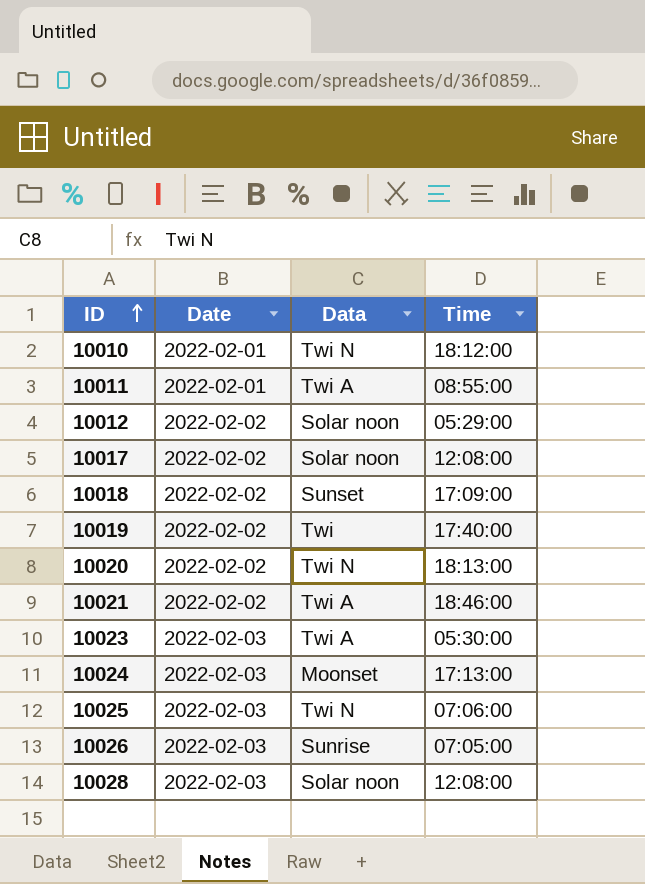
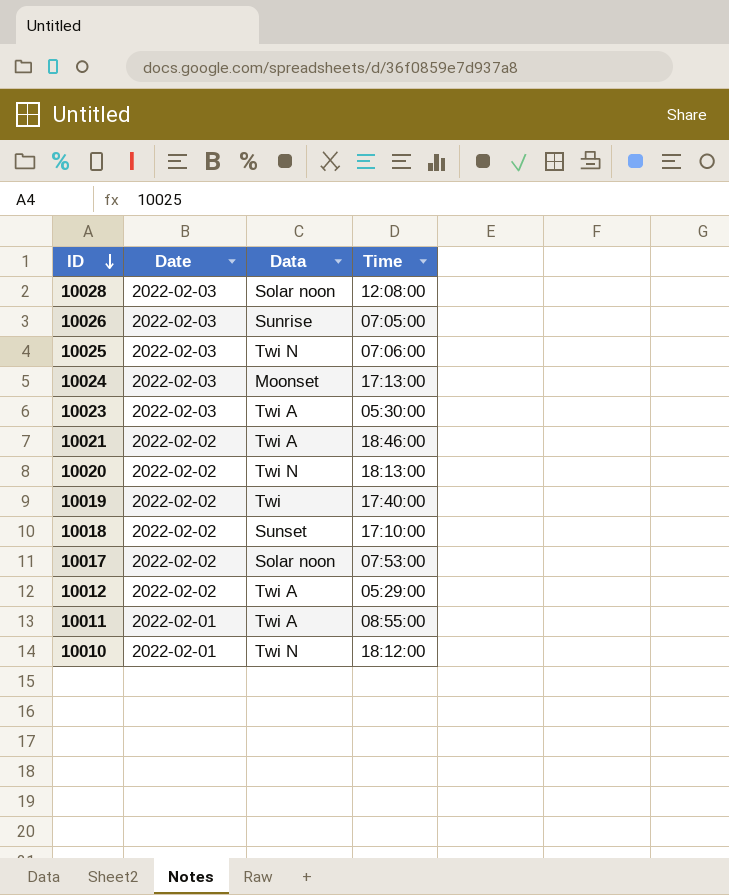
row order: ID ascending -> ID descending
10018 | Time: 17:09:00 -> 17:10:00
10017 | Time: 12:08:00 -> 07:53:00
10012 | Data: Solar noon -> Twi A

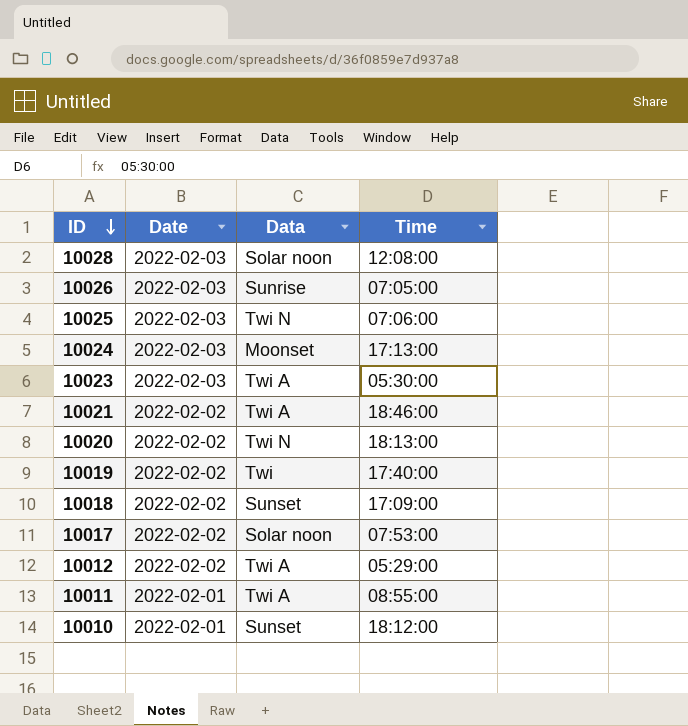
10018 | Time: 17:10:00 -> 17:09:00
10010 | Data: Twi N -> Sunset

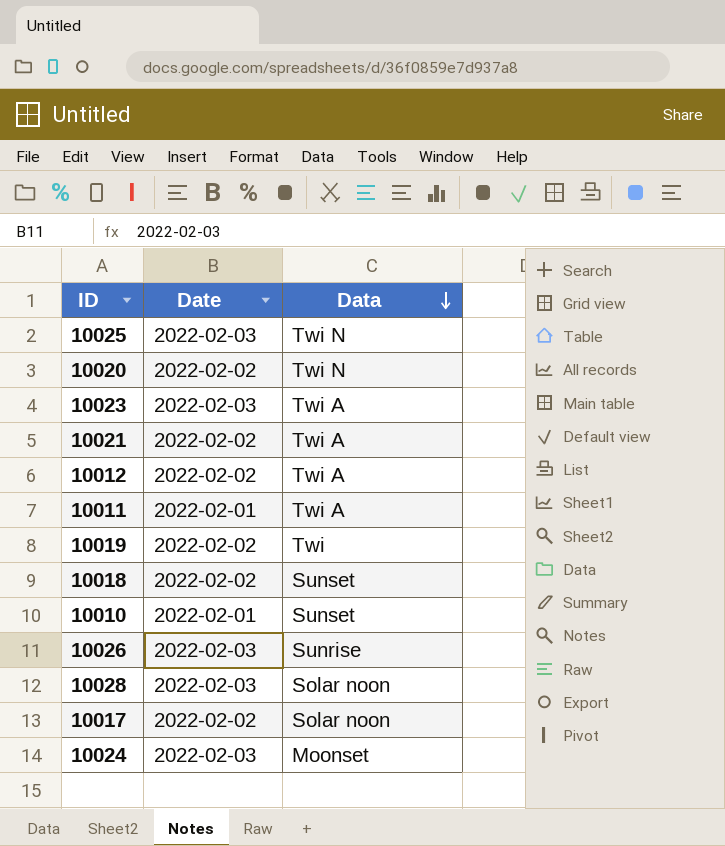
row order: ID descending -> Data descending
column Time | position: 4 -> none

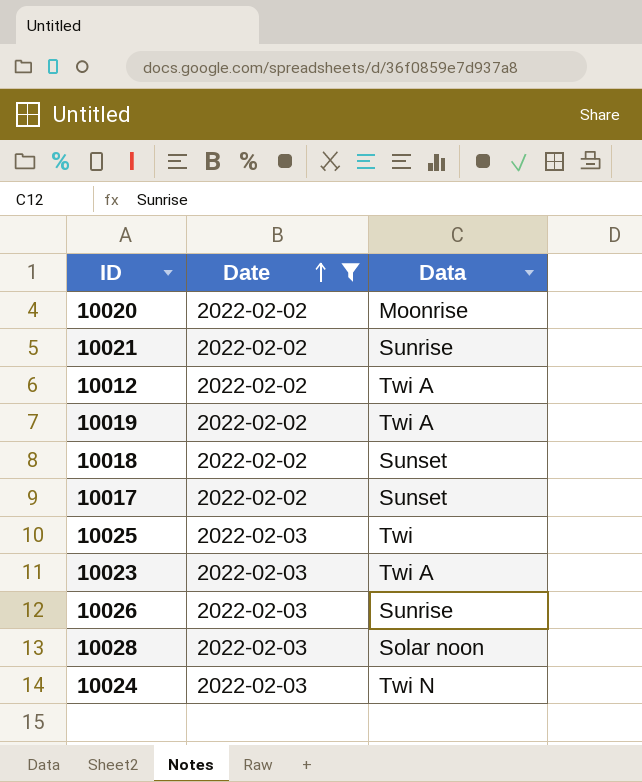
filter: none -> Date != 2022-02-01
row order: Data descending -> Date ascending
10020 | Data: Twi N -> Moonrise
10021 | Data: Twi A -> Sunrise
10019 | Data: Twi -> Twi A
10017 | Data: Solar noon -> Sunset
10025 | Data: Twi N -> Twi
10024 | Data: Moonset -> Twi N

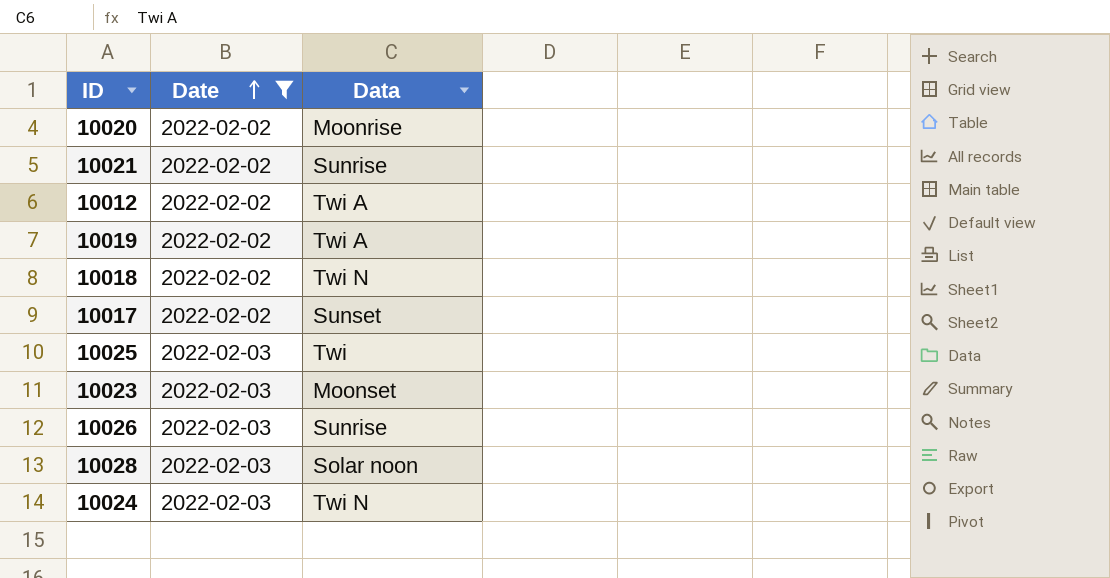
10018 | Data: Sunset -> Twi N
10023 | Data: Twi A -> Moonset

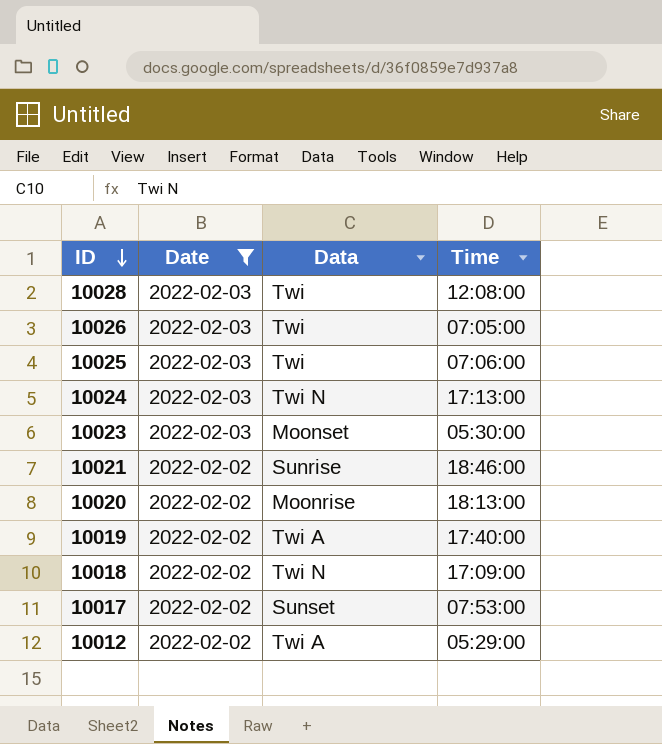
row order: Date ascending -> ID descending
column Time | position: none -> 4
10028 | Data: Solar noon -> Twi
10026 | Data: Sunrise -> Twi

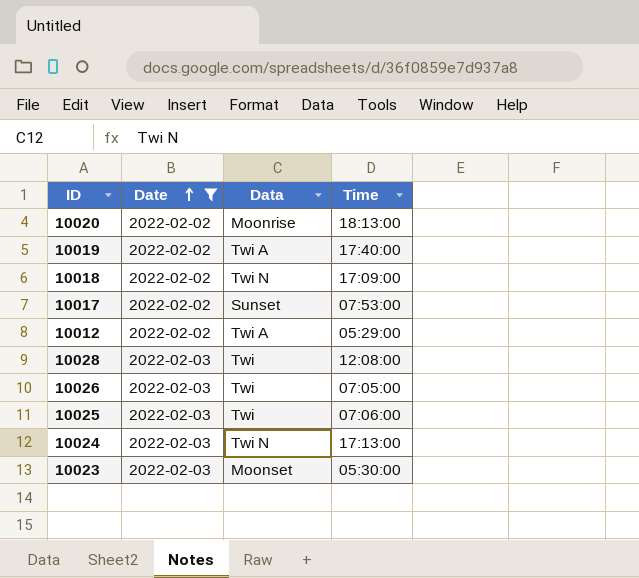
row order: ID descending -> Date ascending
row 10021: 2022-02-02 | Sunrise | 18:46:00 -> none

